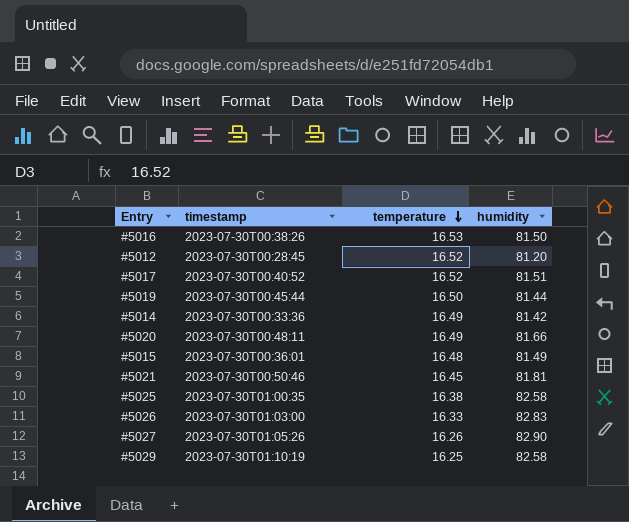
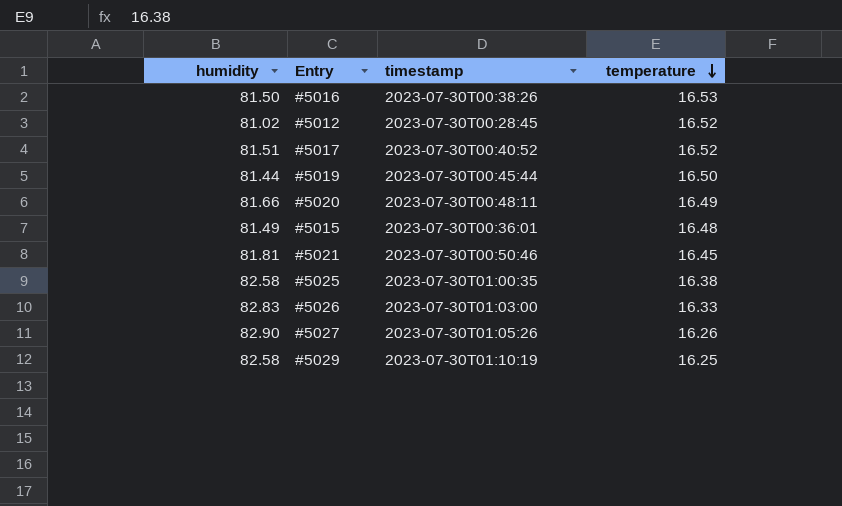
column humidity | position: 4 -> 1
row #5014: 2023-07-30T00:33:36 | 16.49 | 81.42 -> none
#5012 | humidity: 81.20 -> 81.02

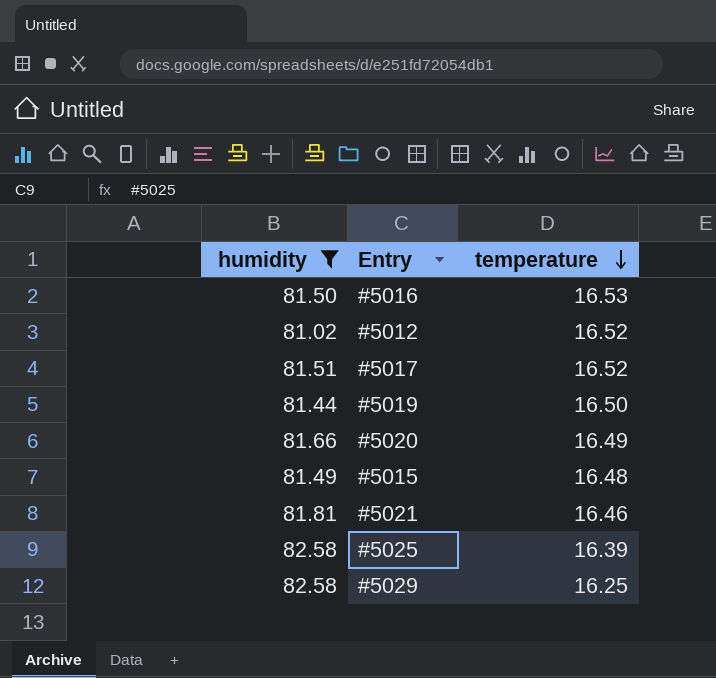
filter: none -> humidity <= 82.58
column timestamp | position: 3 -> none
#5021 | temperature: 16.45 -> 16.46
#5025 | temperature: 16.38 -> 16.39

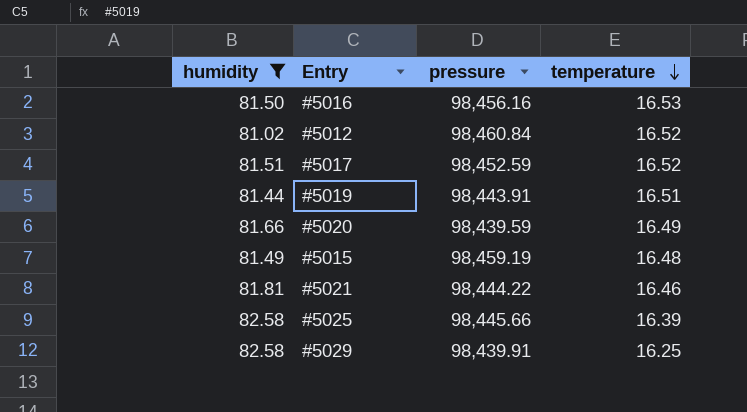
column pressure | position: none -> 3
#5019 | temperature: 16.50 -> 16.51

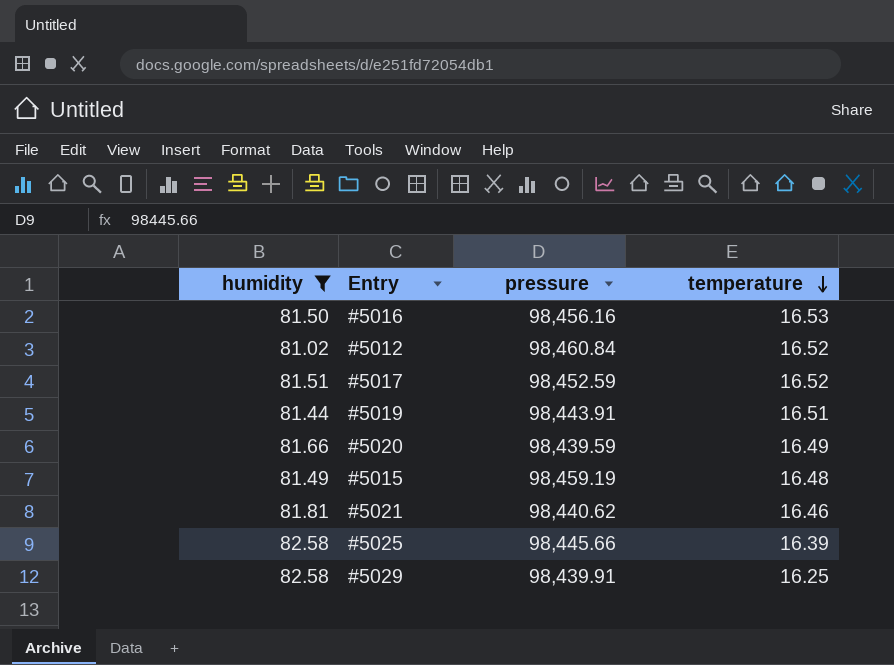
#5021 | pressure: 98,444.22 -> 98,440.62

